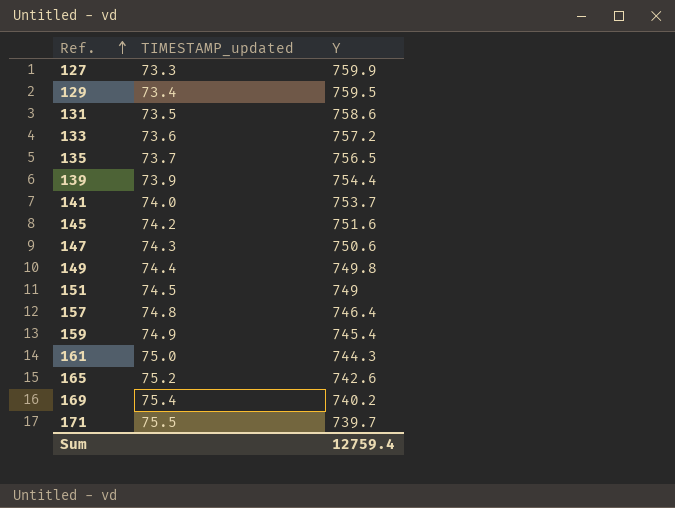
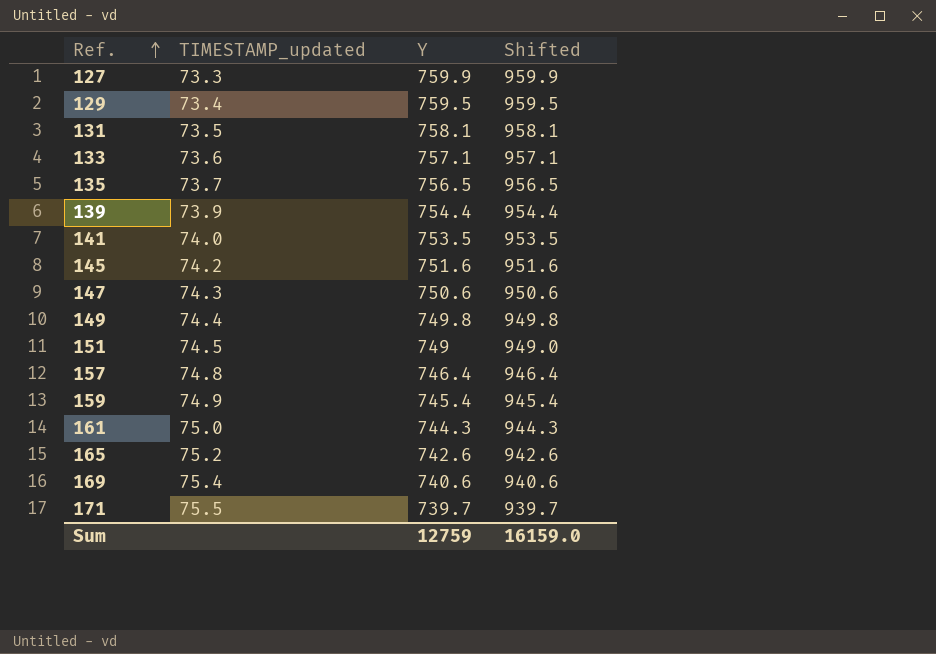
column Shifted | formula: none -> [Y] + 200
131 | Y: 758.6 -> 758.1
133 | Y: 757.2 -> 757.1
141 | Y: 753.7 -> 753.5
169 | Y: 740.2 -> 740.6
Sum | Y: 12759.4 -> 12759

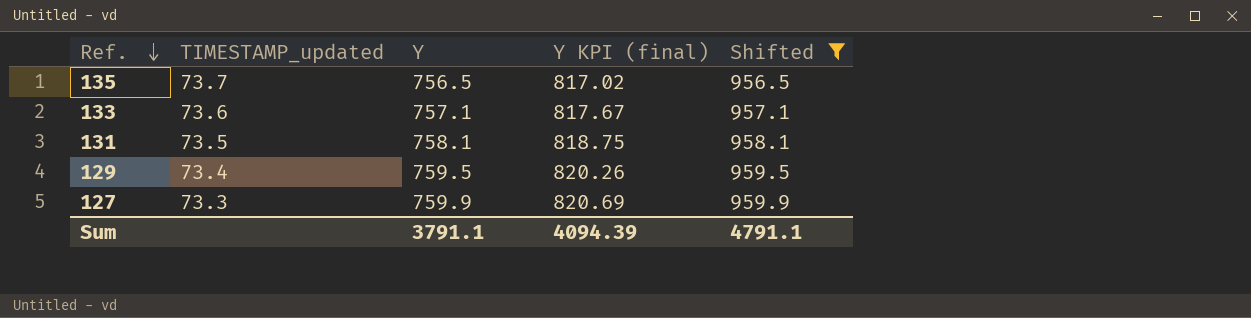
filter: none -> Shifted >= 956.5
row order: Ref. ascending -> Ref. descending
column Y KPI (final) | formula: none -> [Y] * 1.08
Sum | Y: 12759 -> 3791.1
Sum | Shifted: 16159.0 -> 4791.1

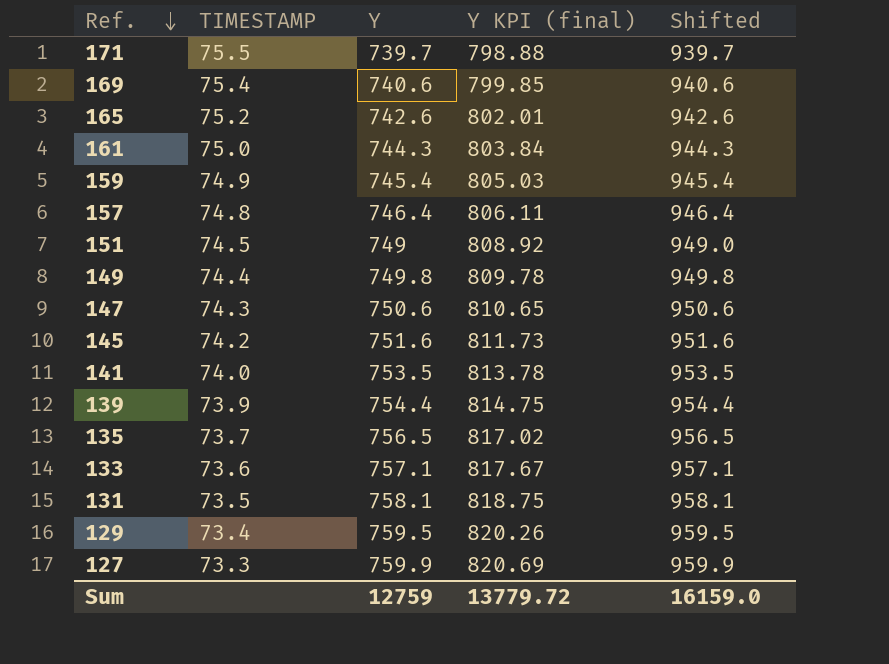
filter: Shifted >= 956.5 -> none
column name: TIMESTAMP_updated -> TIMESTAMP
Sum | Y: 3791.1 -> 12759
Sum | Y KPI (final): 4094.39 -> 13779.72
Sum | Shifted: 4791.1 -> 16159.0

